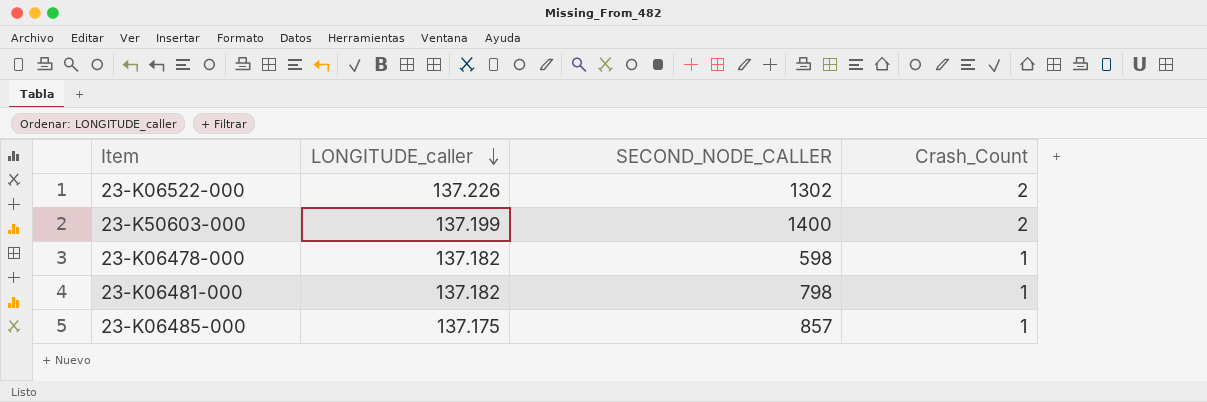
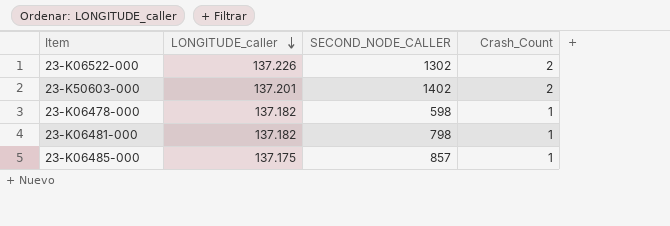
23-K50603-000 | LONGITUDE_caller: 137.199 -> 137.201
23-K50603-000 | SECOND_NODE_CALLER: 1400 -> 1402

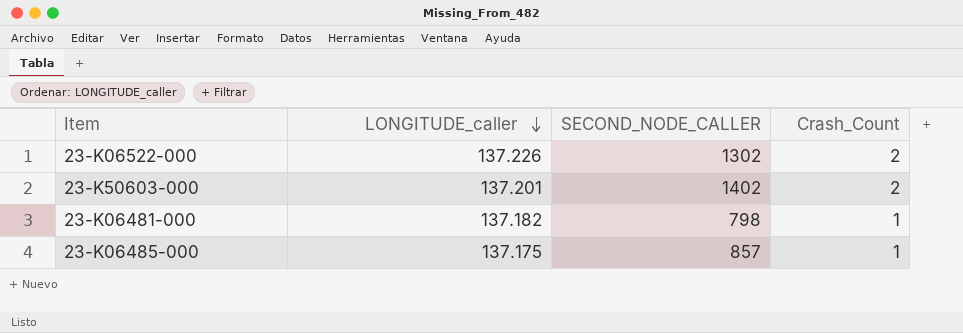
row 23-K06478-000: 137.182 | 598 | 1 -> none

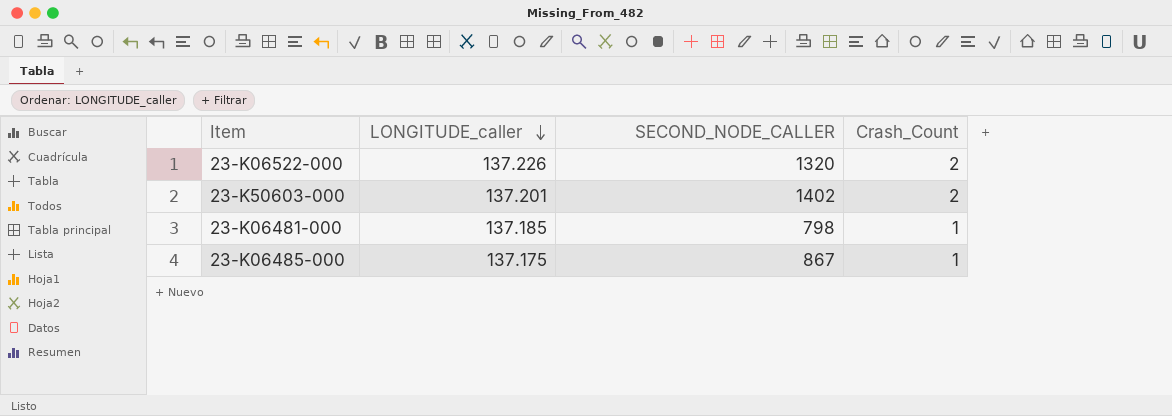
23-K06522-000 | SECOND_NODE_CALLER: 1302 -> 1320
23-K06481-000 | LONGITUDE_caller: 137.182 -> 137.185
23-K06485-000 | SECOND_NODE_CALLER: 857 -> 867

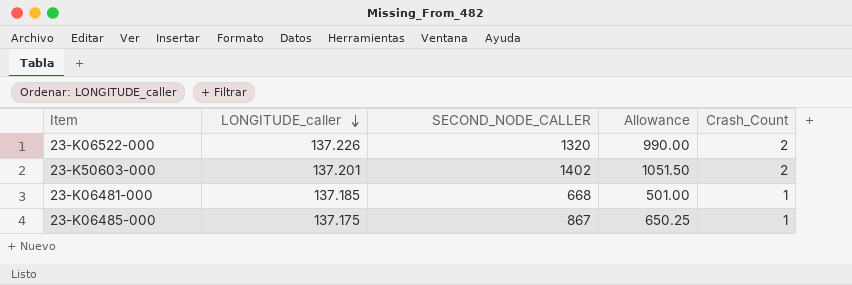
column Allowance | formula: none -> [SECOND_NODE_CALLER] * 0.75
23-K06481-000 | SECOND_NODE_CALLER: 798 -> 668

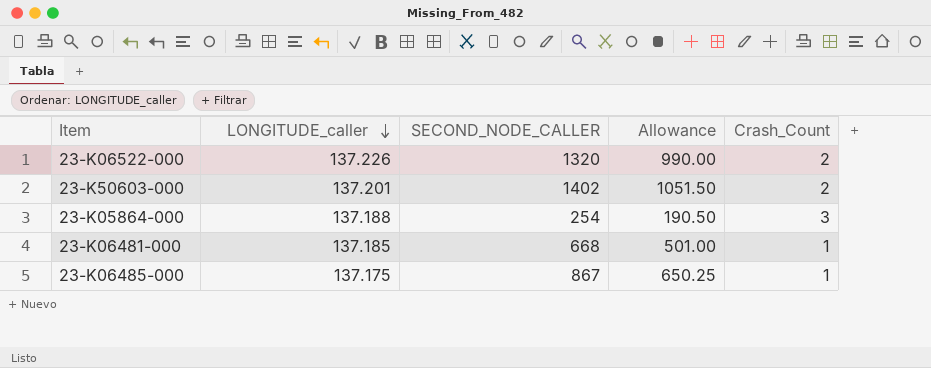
row 23-K05864-000: none -> 137.188 | 254 | 190.50 | 3

